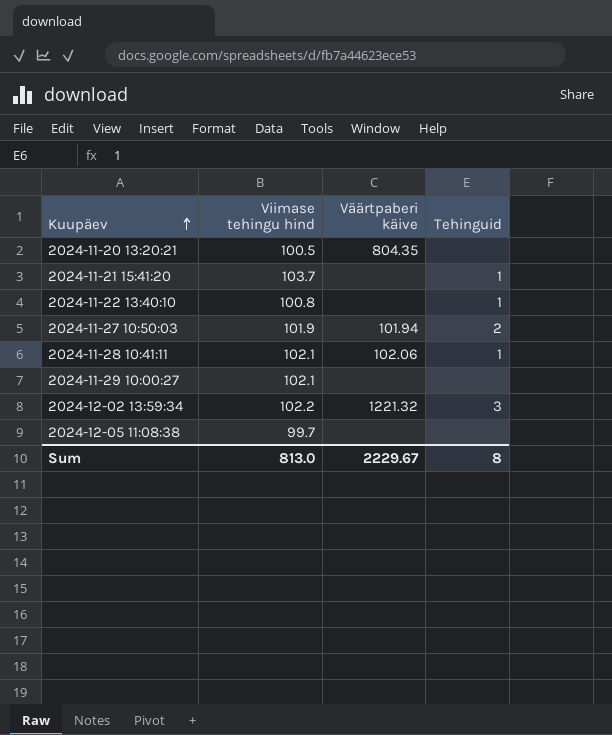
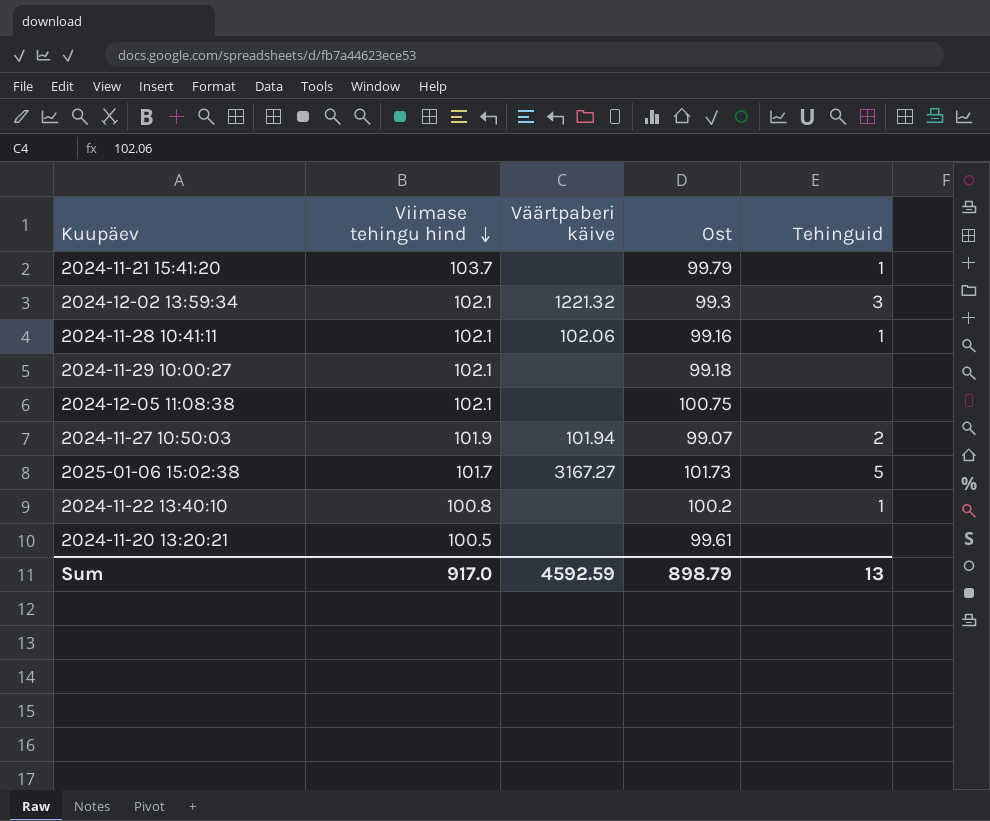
row order: Kuupäev ascending -> Viimase tehingu hind descending
column Ost | position: none -> 4
2024-12-02 13:59:34 | Viimase tehingu hind: 102.2 -> 102.1
2024-12-05 11:08:38 | Viimase tehingu hind: 99.7 -> 102.1
row 2025-01-06 15:02:38: none -> 101.7 | 3167.27 | 101.73 | 5
2024-11-20 13:20:21 | Väärtpaberi käive: 804.35 -> none
Sum | Viimase tehingu hind: 813.0 -> 917.0
Sum | Väärtpaberi käive: 2229.67 -> 4592.59
Sum | Tehinguid: 8 -> 13

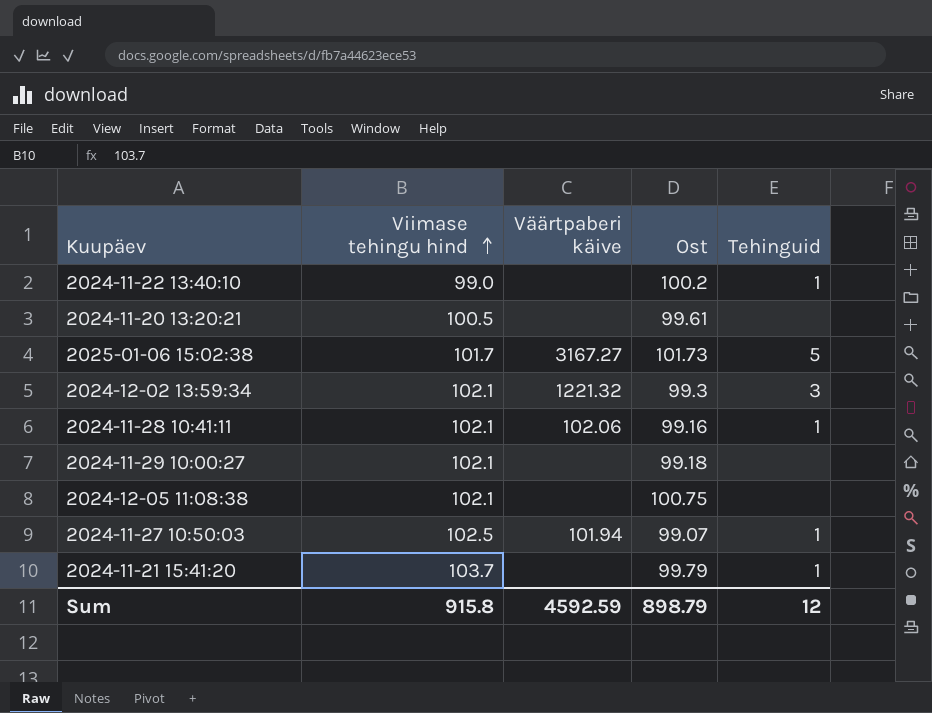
row order: Viimase tehingu hind descending -> Viimase tehingu hind ascending
2024-11-22 13:40:10 | Viimase tehingu hind: 100.8 -> 99.0
2024-11-27 10:50:03 | Viimase tehingu hind: 101.9 -> 102.5
2024-11-27 10:50:03 | Tehinguid: 2 -> 1
Sum | Viimase tehingu hind: 917.0 -> 915.8
Sum | Tehinguid: 13 -> 12

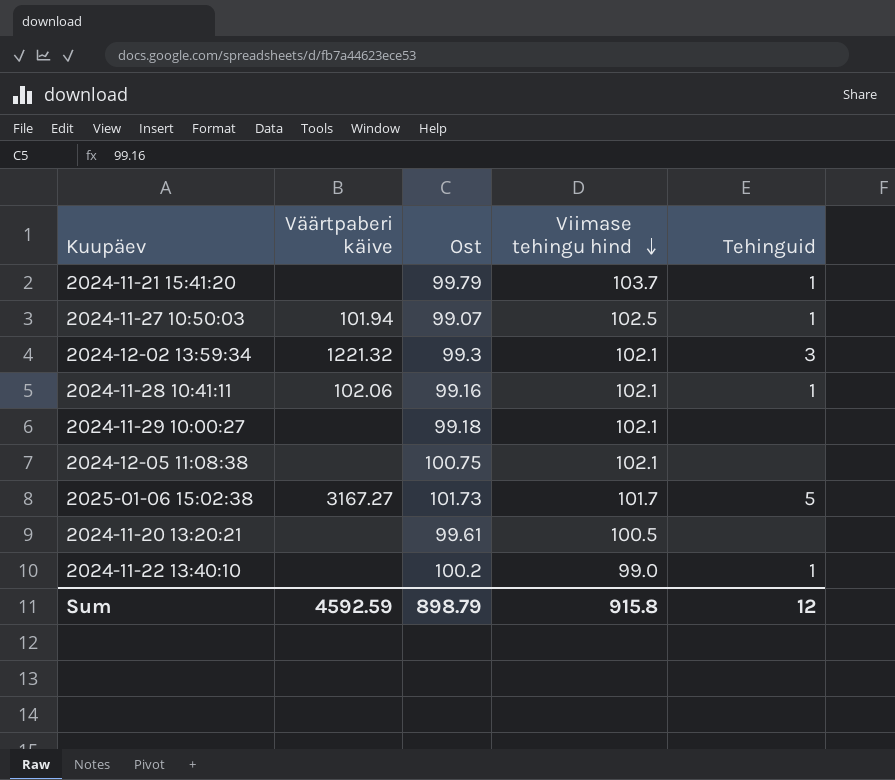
row order: Viimase tehingu hind ascending -> Viimase tehingu hind descending
column Viimase tehingu hind | position: 2 -> 4

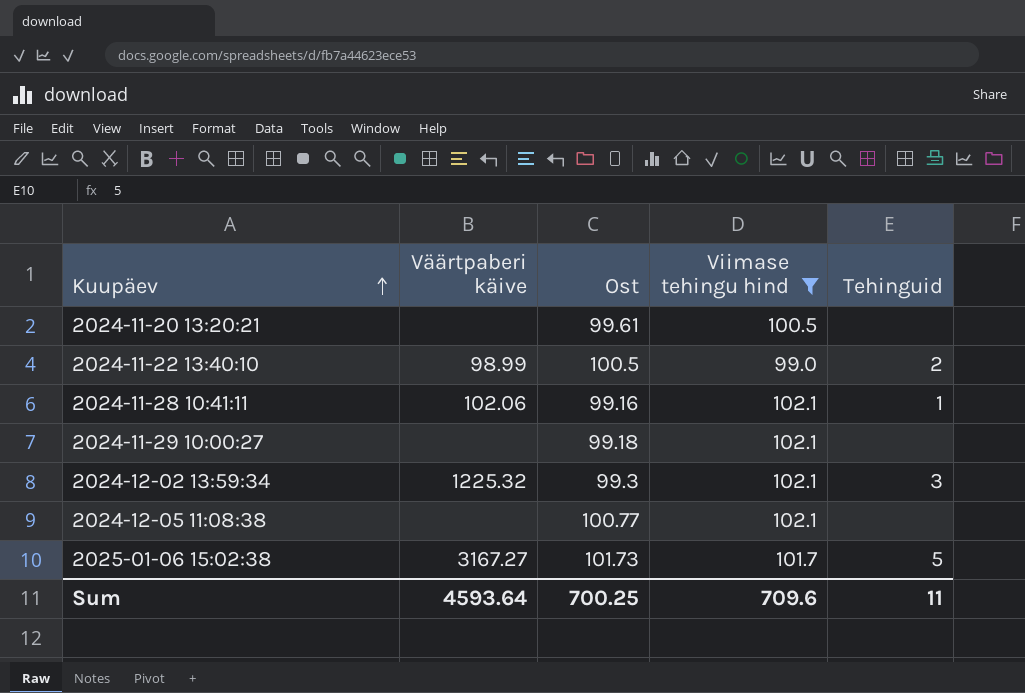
filter: none -> Viimase tehingu hind <= 102.1
row order: Viimase tehingu hind descending -> Kuupäev ascending
2024-11-22 13:40:10 | Väärtpaberi käive: none -> 98.99
2024-11-22 13:40:10 | Ost: 100.2 -> 100.5
2024-11-22 13:40:10 | Tehinguid: 1 -> 2
2024-12-02 13:59:34 | Väärtpaberi käive: 1221.32 -> 1225.32
2024-12-05 11:08:38 | Ost: 100.75 -> 100.77
Sum | Väärtpaberi käive: 4592.59 -> 4593.64
Sum | Ost: 898.79 -> 700.25
Sum | Viimase tehingu hind: 915.8 -> 709.6
Sum | Tehinguid: 12 -> 11

